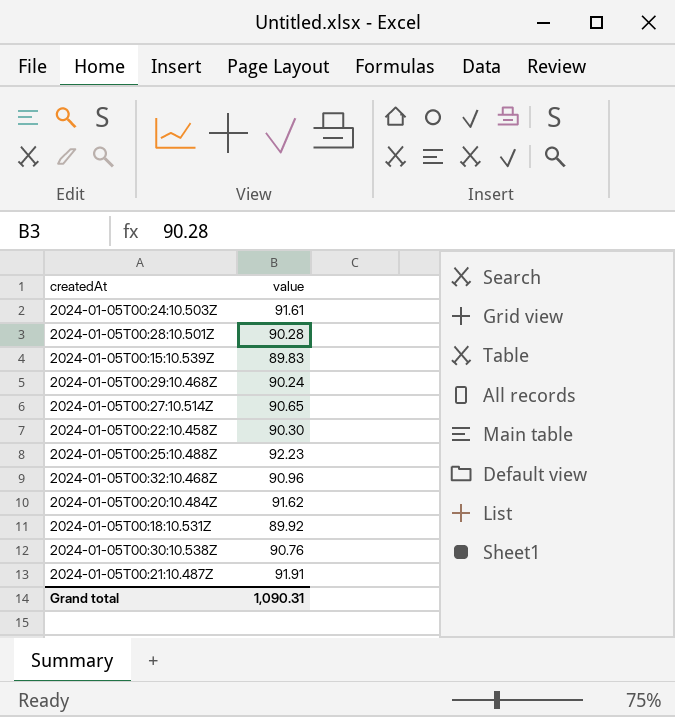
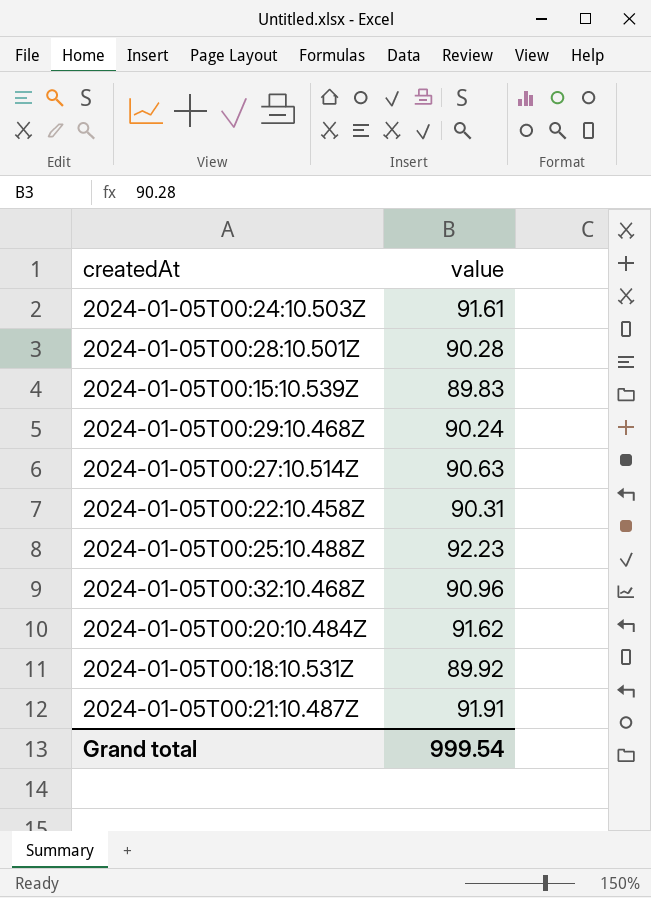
row 2024-01-05T00:30:10.538Z: 90.76 -> none
2024-01-05T00:27:10.514Z | value: 90.65 -> 90.63
2024-01-05T00:22:10.458Z | value: 90.30 -> 90.31
Grand total | value: 1,090.31 -> 999.54

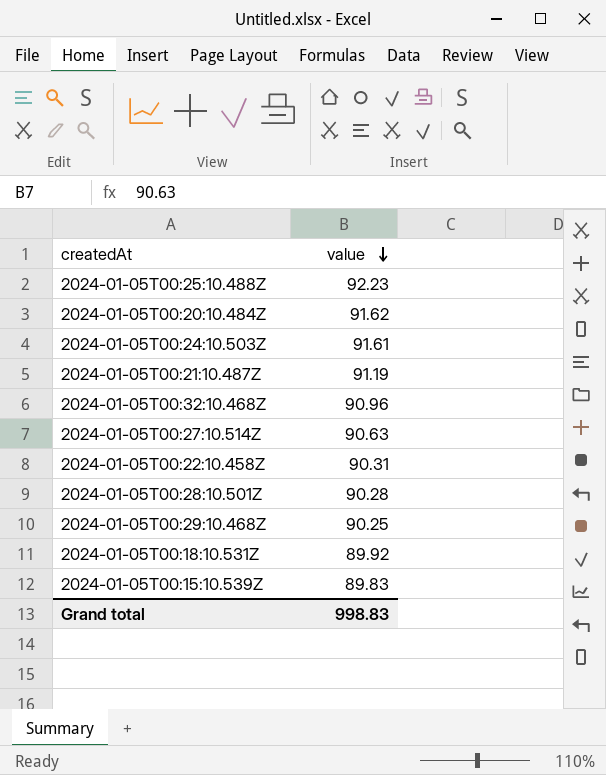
row order: none -> value descending
2024-01-05T00:21:10.487Z | value: 91.91 -> 91.19
2024-01-05T00:29:10.468Z | value: 90.24 -> 90.25
Grand total | value: 999.54 -> 998.83

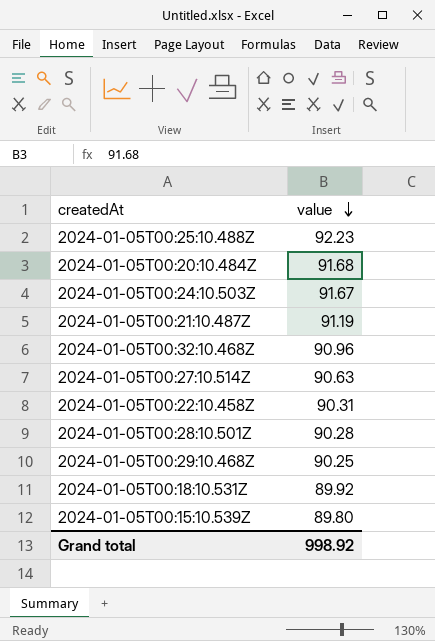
2024-01-05T00:20:10.484Z | value: 91.62 -> 91.68
2024-01-05T00:24:10.503Z | value: 91.61 -> 91.67
2024-01-05T00:15:10.539Z | value: 89.83 -> 89.80
Grand total | value: 998.83 -> 998.92

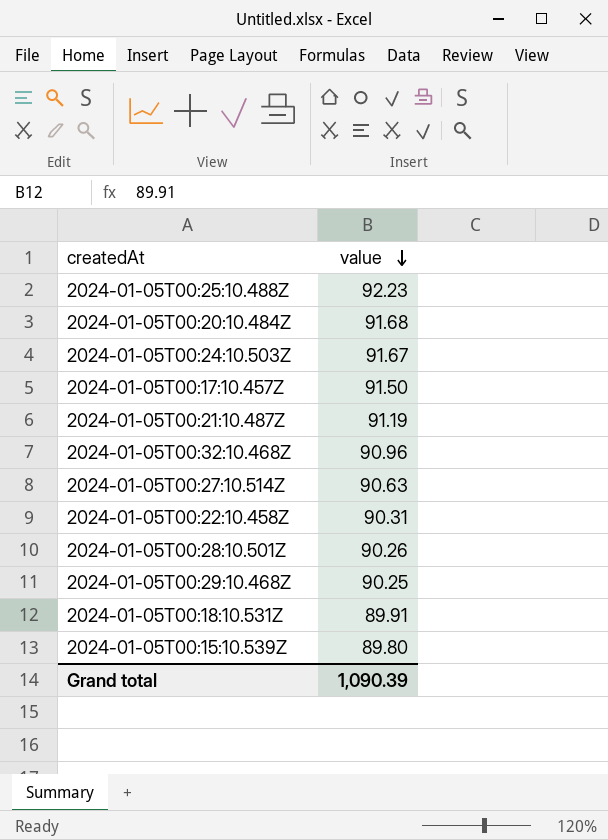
row 2024-01-05T00:17:10.457Z: none -> 91.50
2024-01-05T00:28:10.501Z | value: 90.28 -> 90.26
2024-01-05T00:18:10.531Z | value: 89.92 -> 89.91
Grand total | value: 998.92 -> 1,090.39

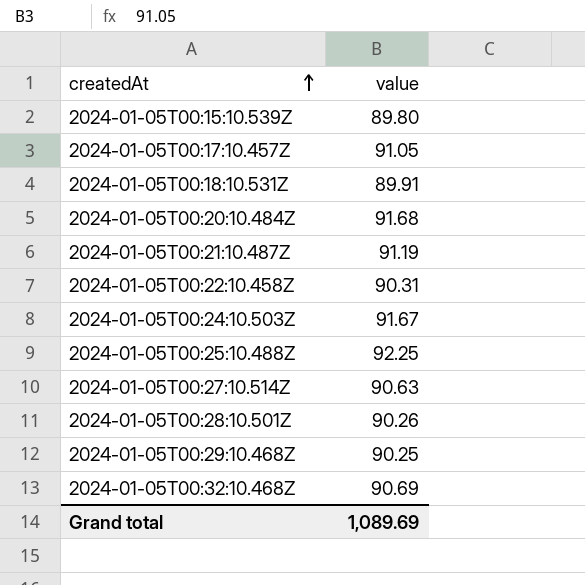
row order: value descending -> createdAt ascending
2024-01-05T00:17:10.457Z | value: 91.50 -> 91.05
2024-01-05T00:25:10.488Z | value: 92.23 -> 92.25
2024-01-05T00:32:10.468Z | value: 90.96 -> 90.69
Grand total | value: 1,090.39 -> 1,089.69

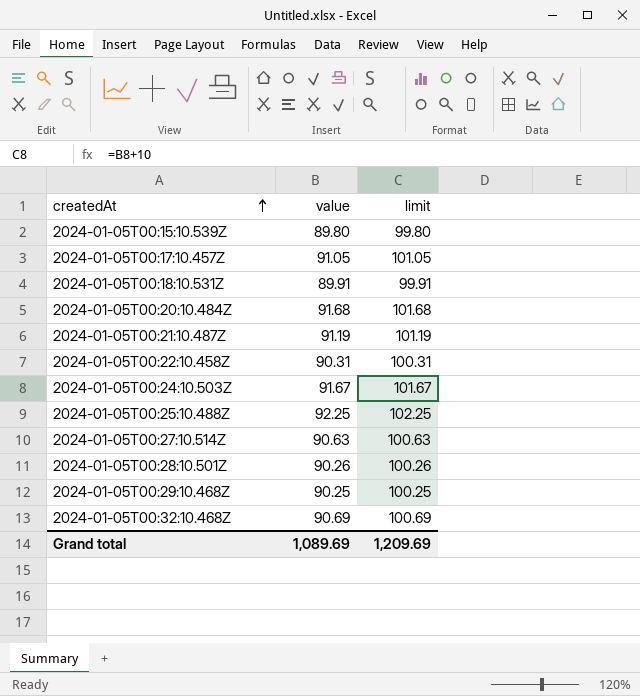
column limit | formula: none -> [value] + 10

